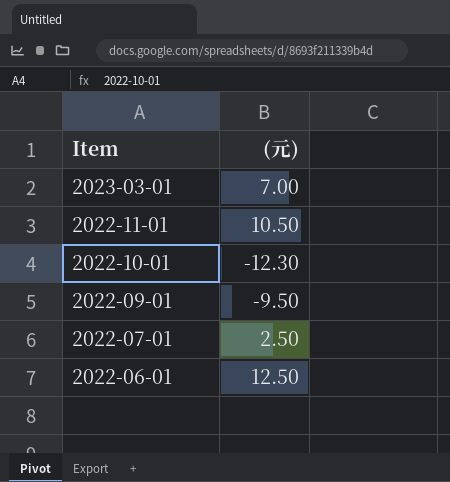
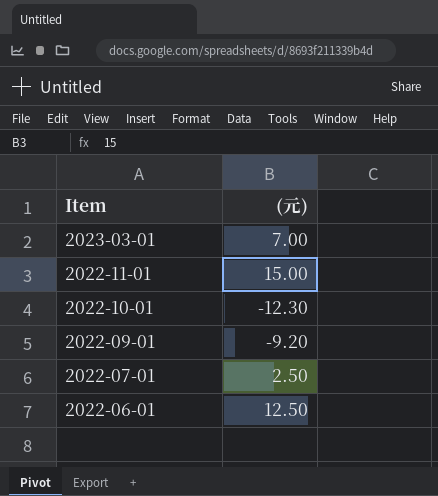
2022-11-01 | (元): 10.50 -> 15.00
2022-09-01 | (元): -9.50 -> -9.20

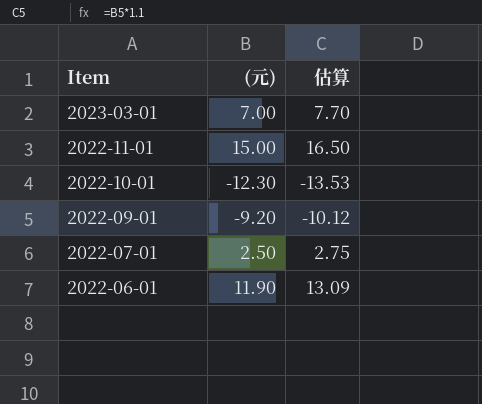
column 估算 | formula: none -> [(元)] * 1.1
2022-06-01 | (元): 12.50 -> 11.90

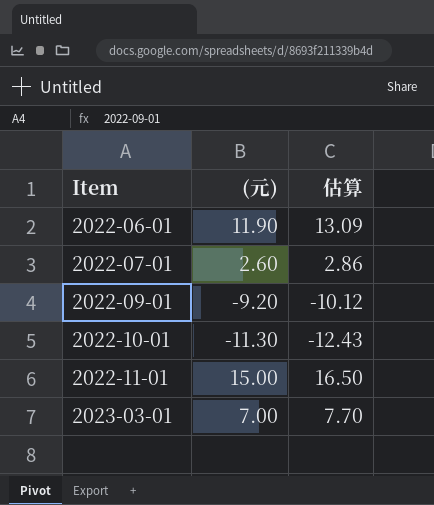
row order: Item descending -> Item ascending
2022-07-01 | (元): 2.50 -> 2.60
2022-07-01 | 估算: 2.75 -> 2.86
2022-10-01 | (元): -12.30 -> -11.30
2022-10-01 | 估算: -13.53 -> -12.43

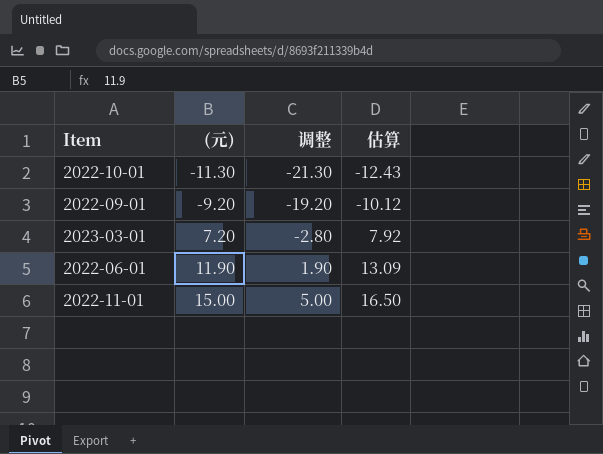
row order: Item ascending -> (元) ascending
column 调整 | formula: none -> [(元)] - 10
row 2022-07-01: 2.60 | 2.86 -> none
2023-03-01 | (元): 7.00 -> 7.20
2023-03-01 | 估算: 7.70 -> 7.92

